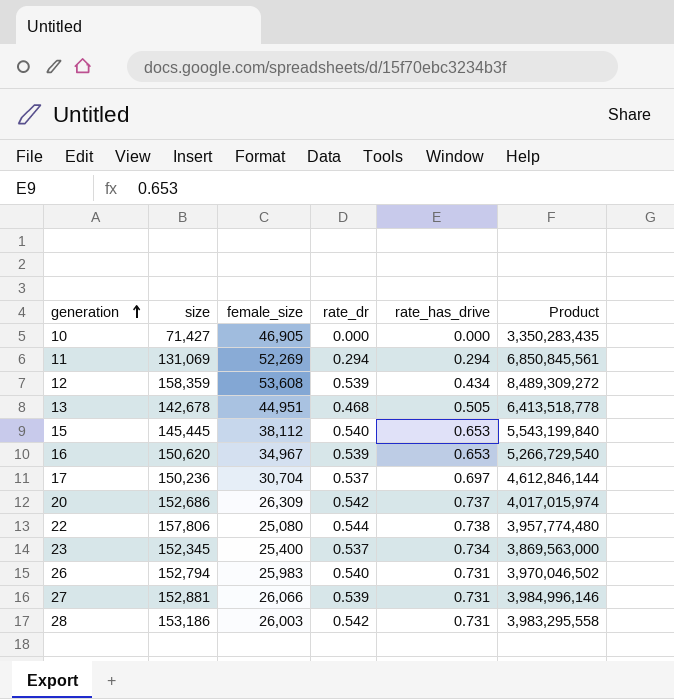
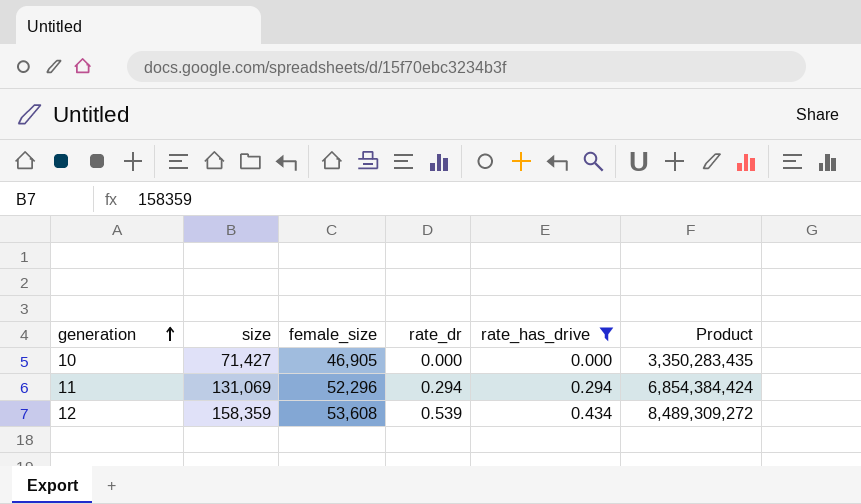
filter: none -> rate_has_drive <= 0.434
11 | female_size: 52,269 -> 52,296
11 | Product: 6,850,845,561 -> 6,854,384,424

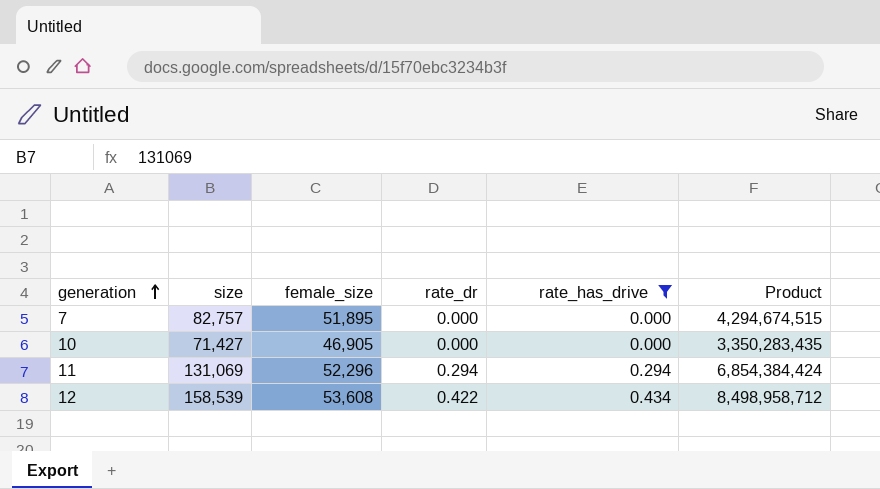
row 7: none -> 82,757 | 51,895 | 0.000 | 0.000 | 4,294,674,515
12 | size: 158,359 -> 158,539
12 | rate_dr: 0.539 -> 0.422
12 | Product: 8,489,309,272 -> 8,498,958,712

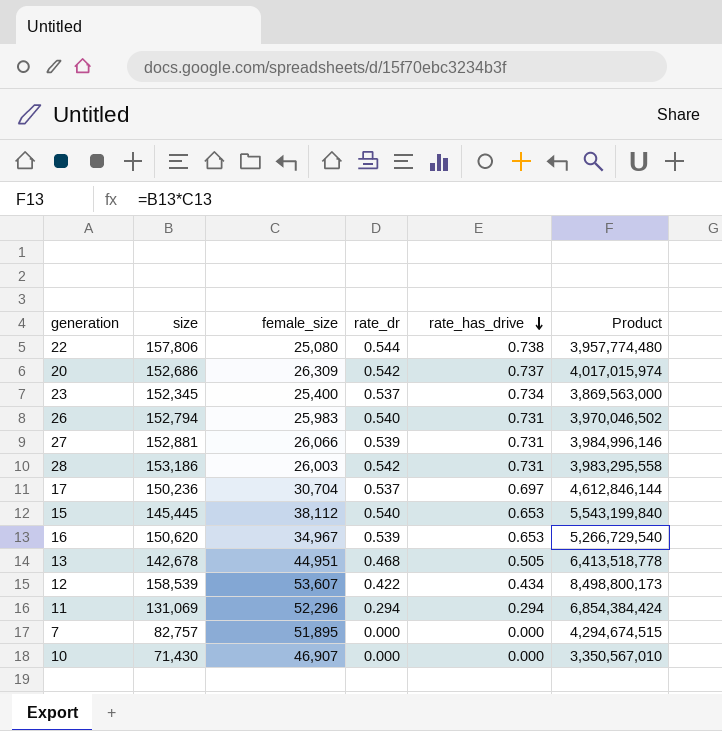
filter: rate_has_drive <= 0.434 -> none
row order: generation ascending -> rate_has_drive descending
12 | female_size: 53,608 -> 53,607
12 | Product: 8,498,958,712 -> 8,498,800,173
10 | size: 71,427 -> 71,430
10 | female_size: 46,905 -> 46,907
10 | Product: 3,350,283,435 -> 3,350,567,010

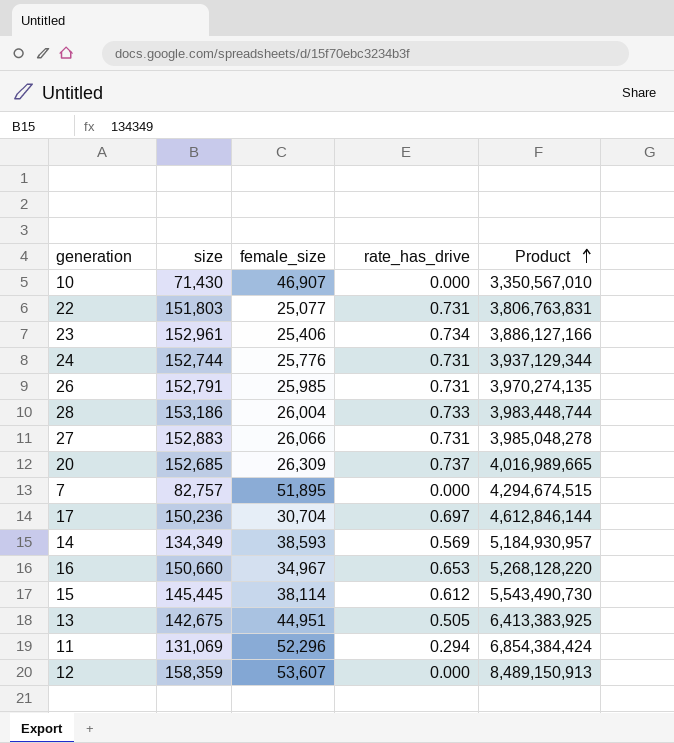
row order: rate_has_drive descending -> Product ascending
column rate_dr | position: 4 -> none
22 | size: 157,806 -> 151,803
22 | female_size: 25,080 -> 25,077
22 | rate_has_drive: 0.738 -> 0.731
22 | Product: 3,957,774,480 -> 3,806,763,831
23 | size: 152,345 -> 152,961
23 | female_size: 25,400 -> 25,406
23 | Product: 3,869,563,000 -> 3,886,127,166
row 24: none -> 152,744 | 25,776 | 0.731 | 3,937,129,344
26 | size: 152,794 -> 152,791
26 | female_size: 25,983 -> 25,985
26 | Product: 3,970,046,502 -> 3,970,274,135
28 | female_size: 26,003 -> 26,004
28 | rate_has_drive: 0.731 -> 0.733
28 | Product: 3,983,295,558 -> 3,983,448,744
27 | size: 152,881 -> 152,883
27 | Product: 3,984,996,146 -> 3,985,048,278
20 | size: 152,686 -> 152,685
20 | Product: 4,017,015,974 -> 4,016,989,665
row 14: none -> 134,349 | 38,593 | 0.569 | 5,184,930,957
16 | size: 150,620 -> 150,660
16 | Product: 5,266,729,540 -> 5,268,128,220
15 | female_size: 38,112 -> 38,114
15 | rate_has_drive: 0.653 -> 0.612
15 | Product: 5,543,199,840 -> 5,543,490,730
13 | size: 142,678 -> 142,675
13 | Product: 6,413,518,778 -> 6,413,383,925
12 | size: 158,539 -> 158,359
12 | rate_has_drive: 0.434 -> 0.000
12 | Product: 8,498,800,173 -> 8,489,150,913

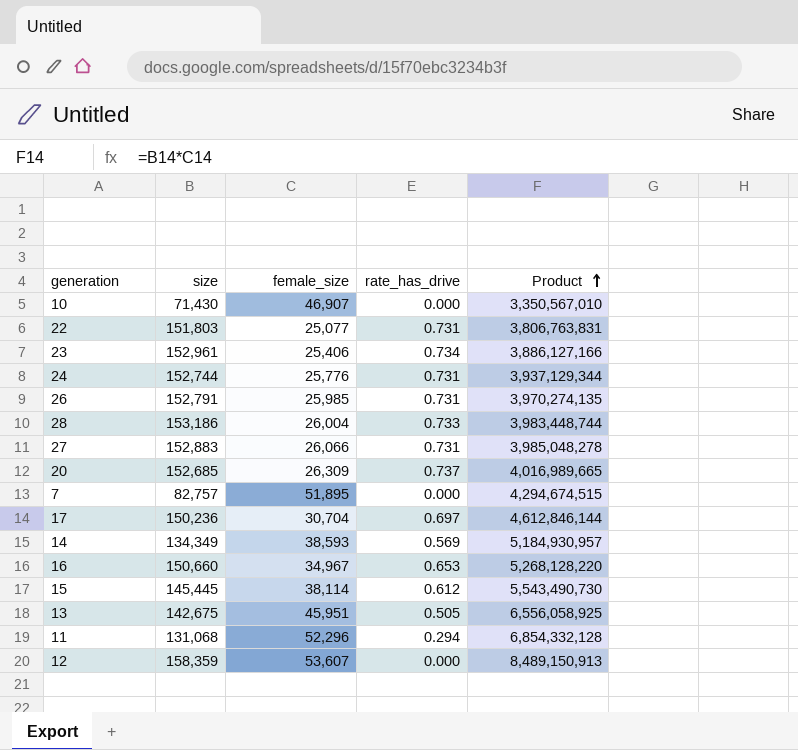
13 | female_size: 44,951 -> 45,951
13 | Product: 6,413,383,925 -> 6,556,058,925
11 | size: 131,069 -> 131,068
11 | Product: 6,854,384,424 -> 6,854,332,128

